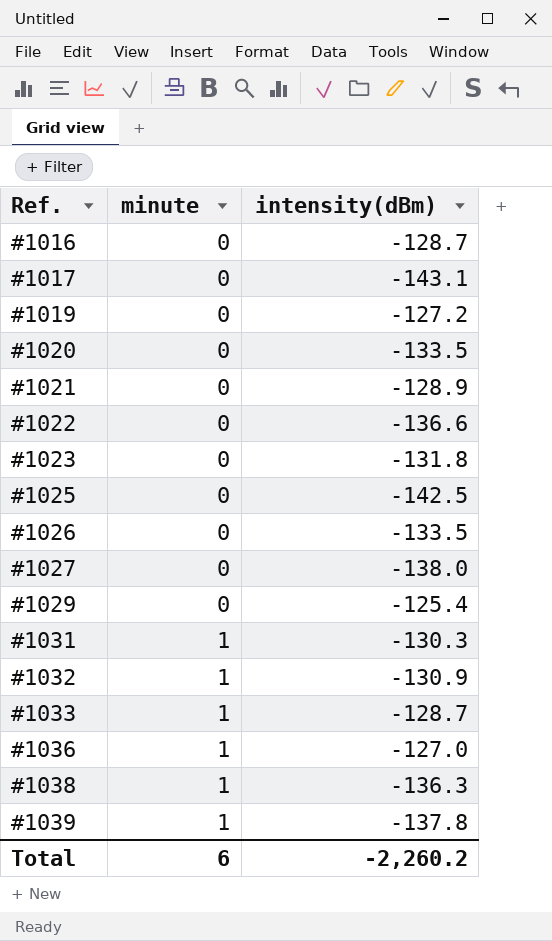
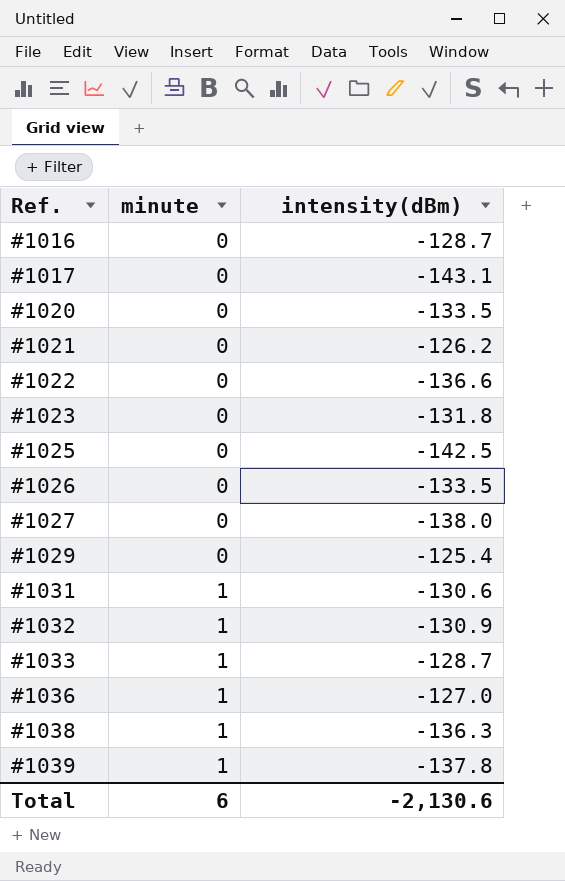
row #1019: 0 | -127.2 -> none
#1021 | intensity(dBm): -128.9 -> -126.2
#1031 | intensity(dBm): -130.3 -> -130.6
Total | intensity(dBm): -2,260.2 -> -2,130.6

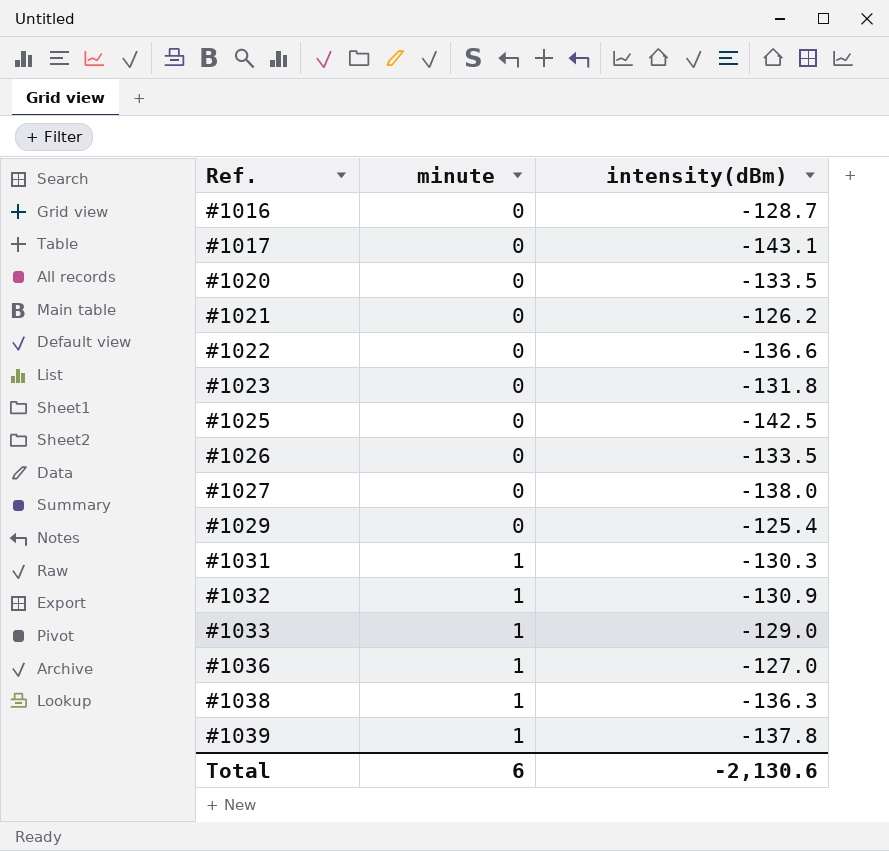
#1031 | intensity(dBm): -130.6 -> -130.3
#1033 | intensity(dBm): -128.7 -> -129.0

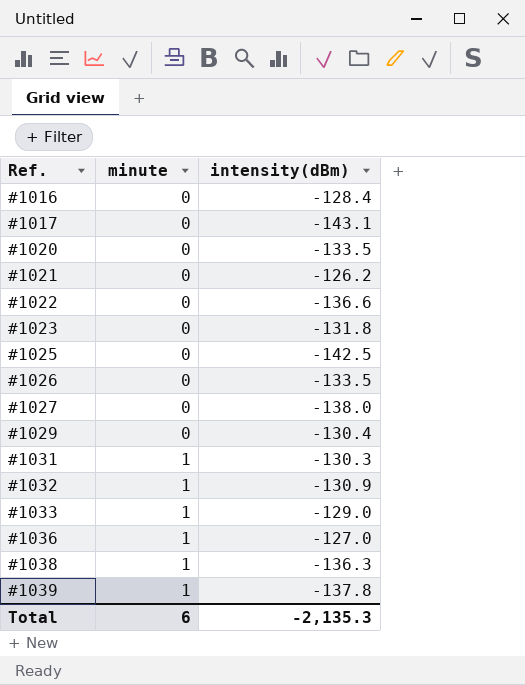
#1016 | intensity(dBm): -128.7 -> -128.4
#1029 | intensity(dBm): -125.4 -> -130.4
Total | intensity(dBm): -2,130.6 -> -2,135.3

